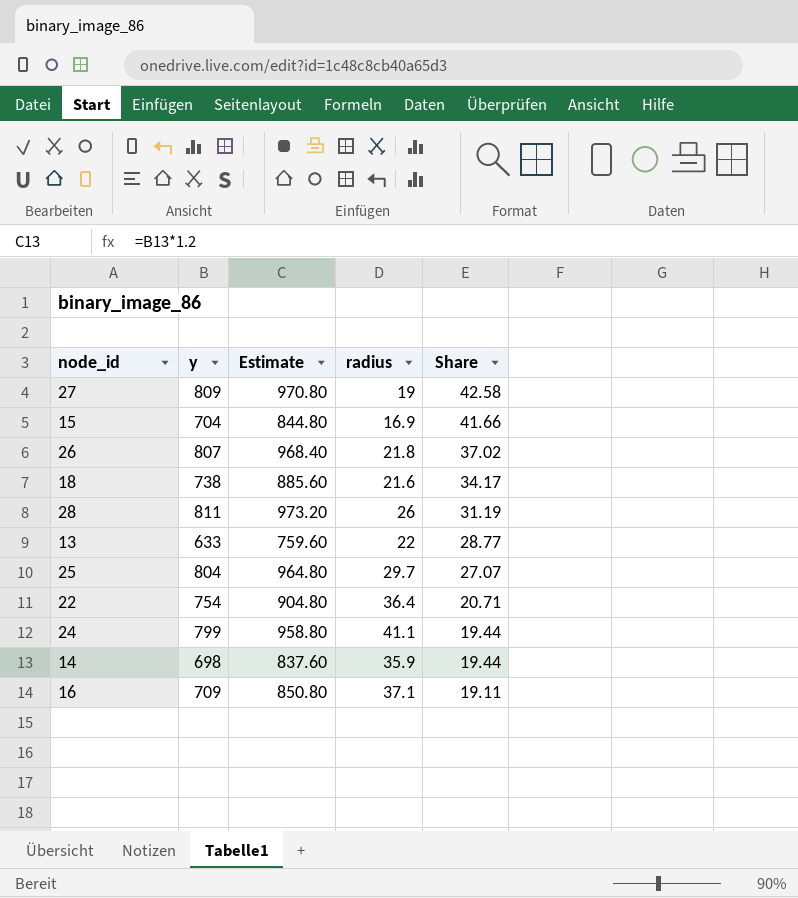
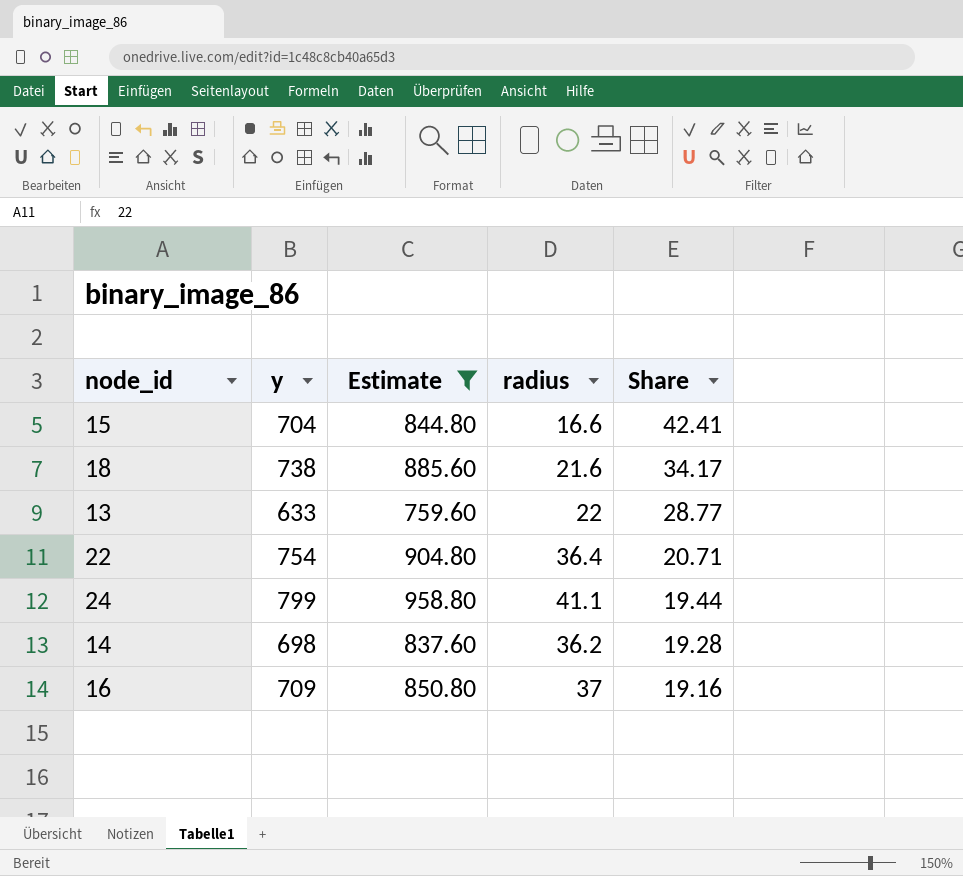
filter: none -> Estimate <= 958.80
15 | radius: 16.9 -> 16.6
15 | Share: 41.66 -> 42.41
14 | radius: 35.9 -> 36.2
14 | Share: 19.44 -> 19.28
16 | radius: 37.1 -> 37
16 | Share: 19.11 -> 19.16

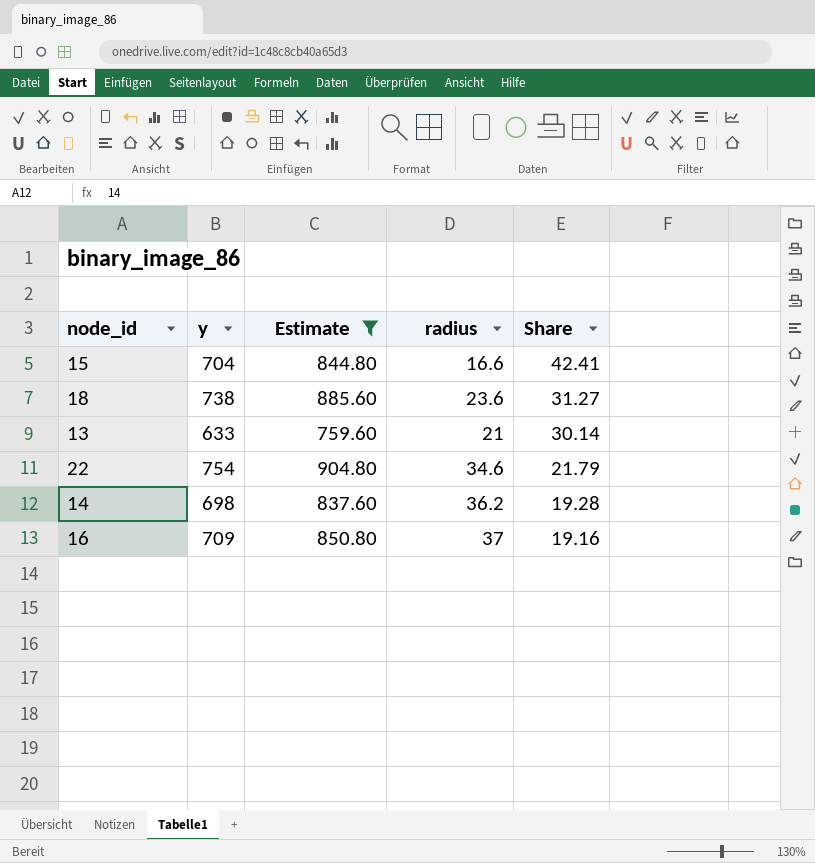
row 24: 799 | 958.80 | 41.1 | 19.44 -> none
18 | radius: 21.6 -> 23.6
18 | Share: 34.17 -> 31.27
13 | radius: 22 -> 21
13 | Share: 28.77 -> 30.14
22 | radius: 36.4 -> 34.6
22 | Share: 20.71 -> 21.79

